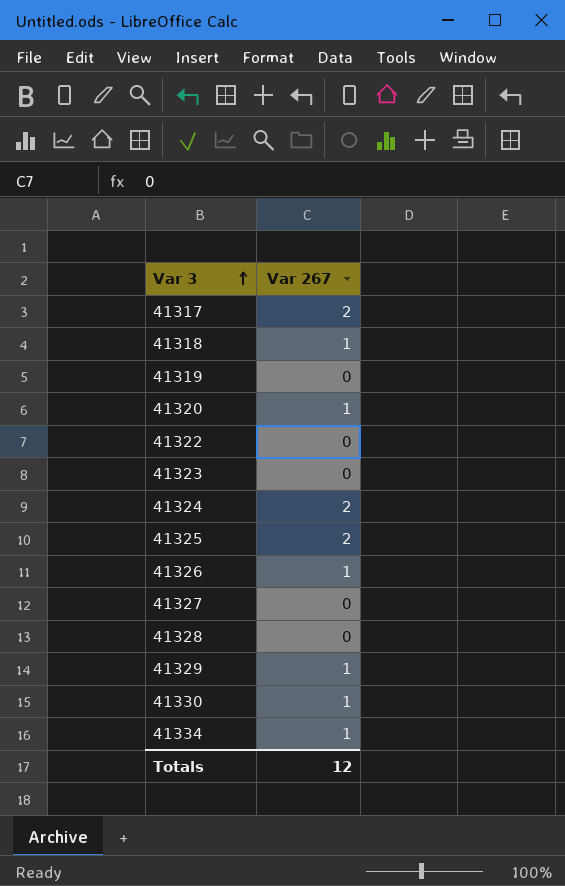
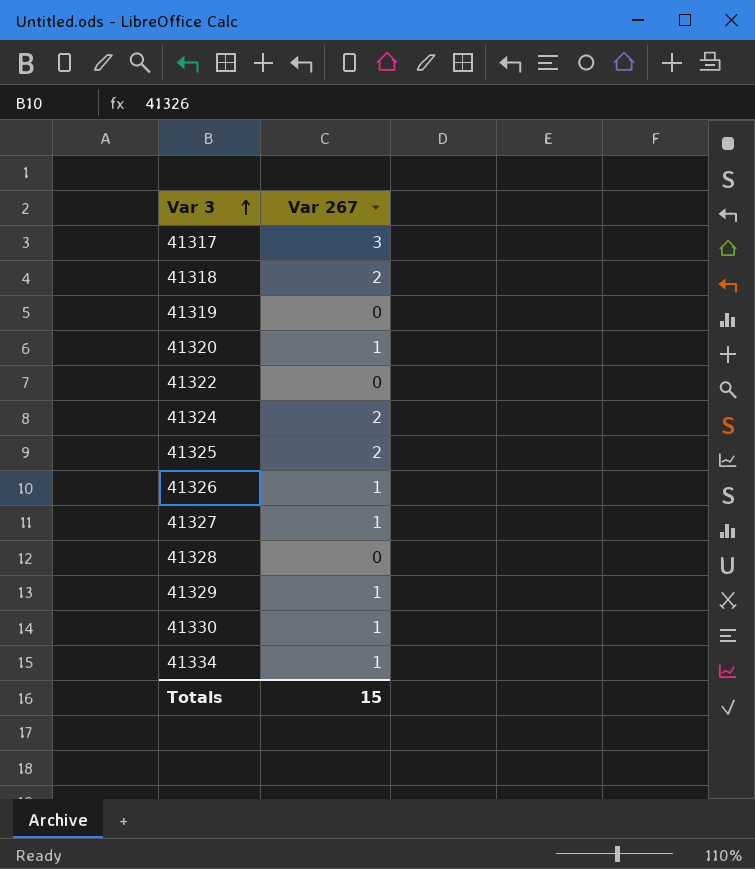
row 41323: 0 -> none
41317 | Var 267: 2 -> 3
41318 | Var 267: 1 -> 2
41327 | Var 267: 0 -> 1
Totals | Var 267: 12 -> 15

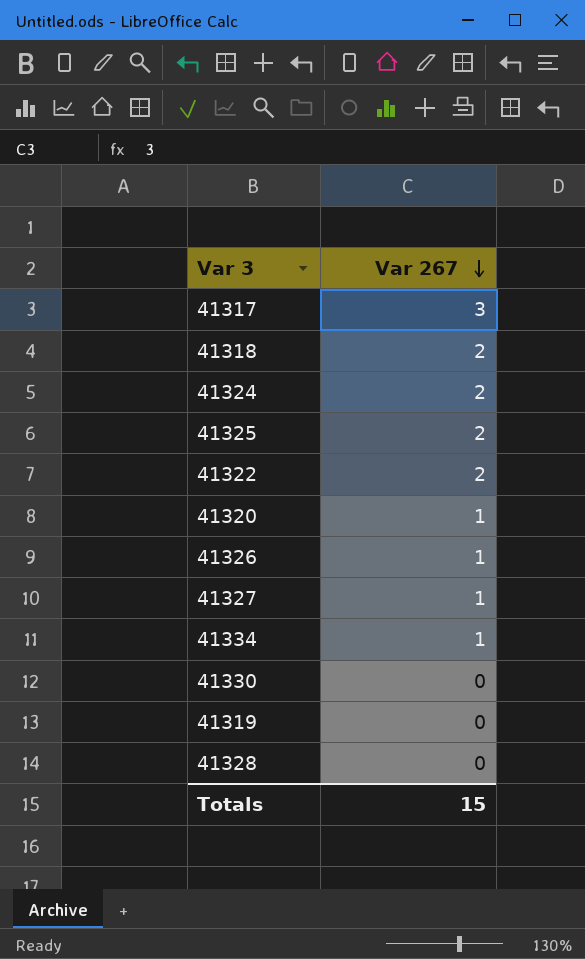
row order: Var 3 ascending -> Var 267 descending
row 41329: 1 -> none
41322 | Var 267: 0 -> 2
41330 | Var 267: 1 -> 0

